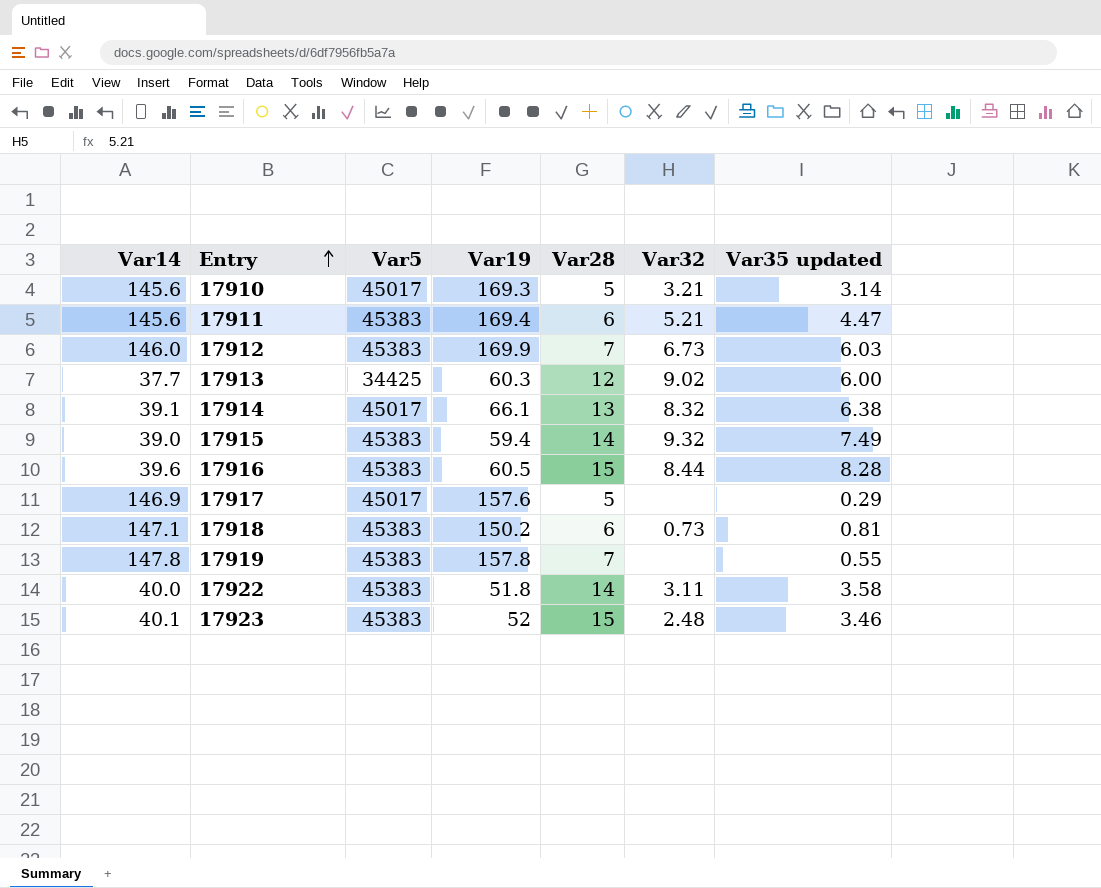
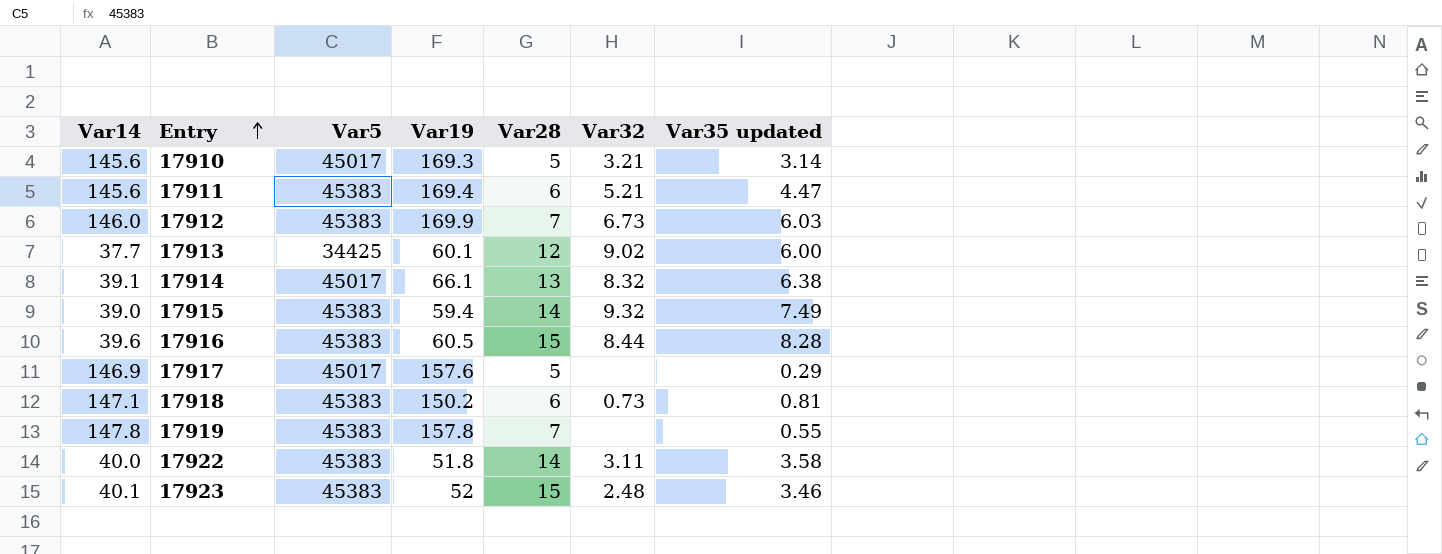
17913 | Var19: 60.3 -> 60.1

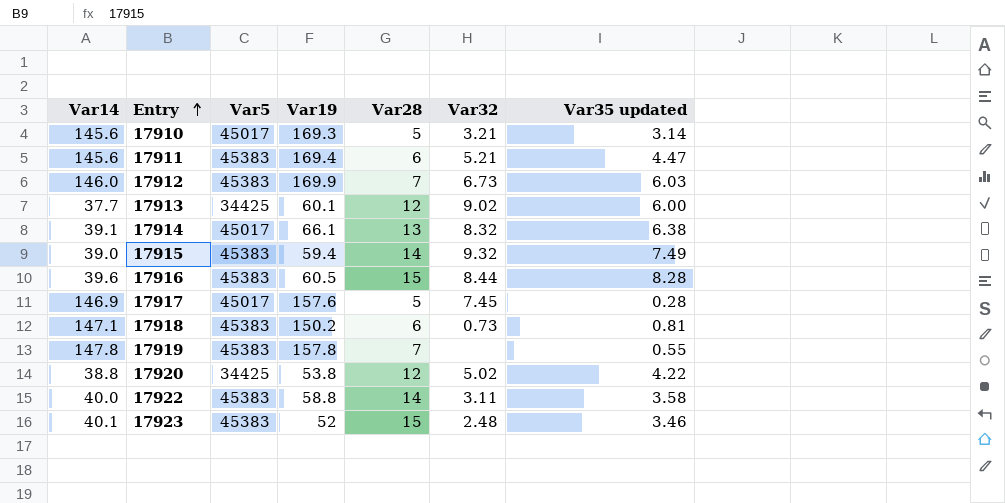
17917 | Var32: none -> 7.45
17917 | Var35 updated: 0.29 -> 0.28
row 17920: none -> 38.8 | 34425 | 53.8 | 12 | 5.02 | 4.22
17922 | Var19: 51.8 -> 58.8

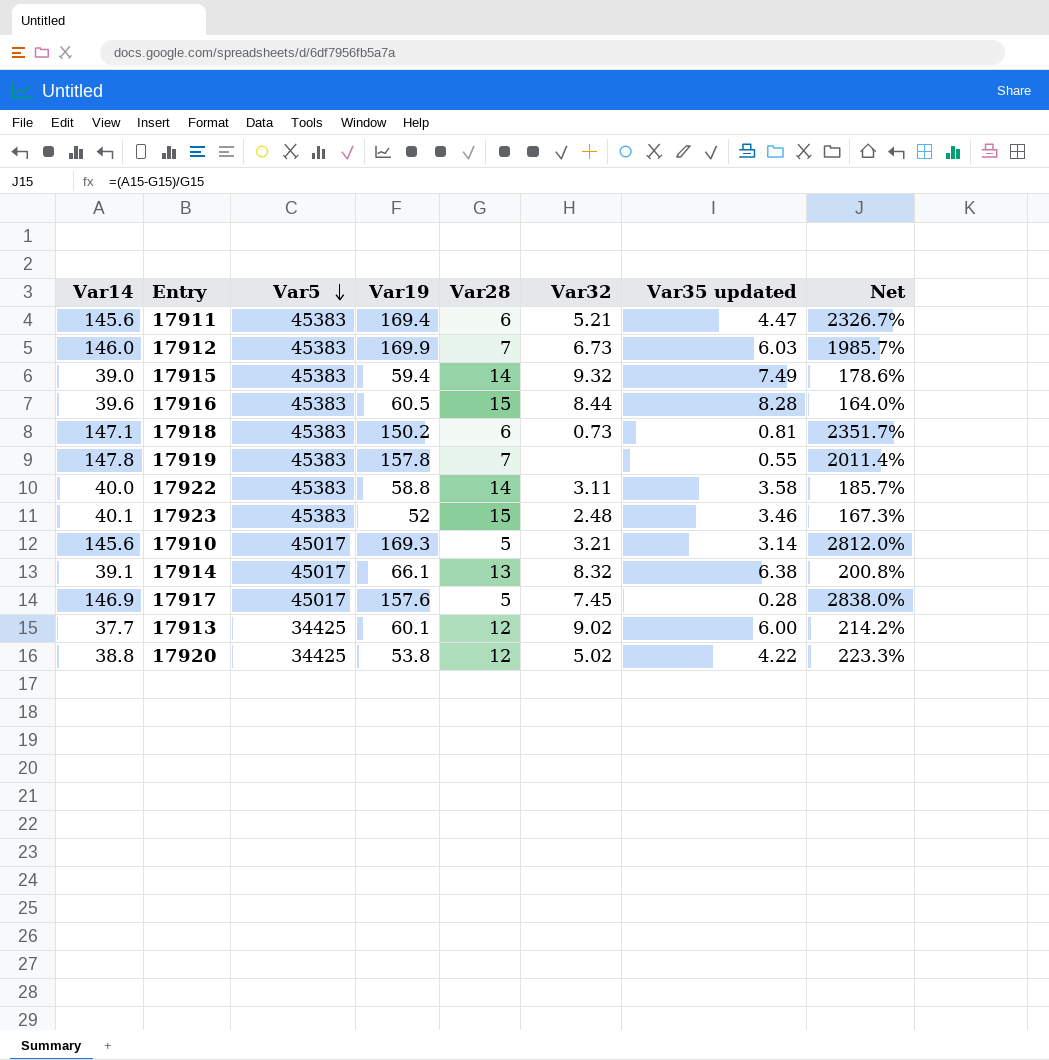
row order: Entry ascending -> Var5 descending
column Net | formula: none -> ([Var14] - [Var28]) / [Var28]

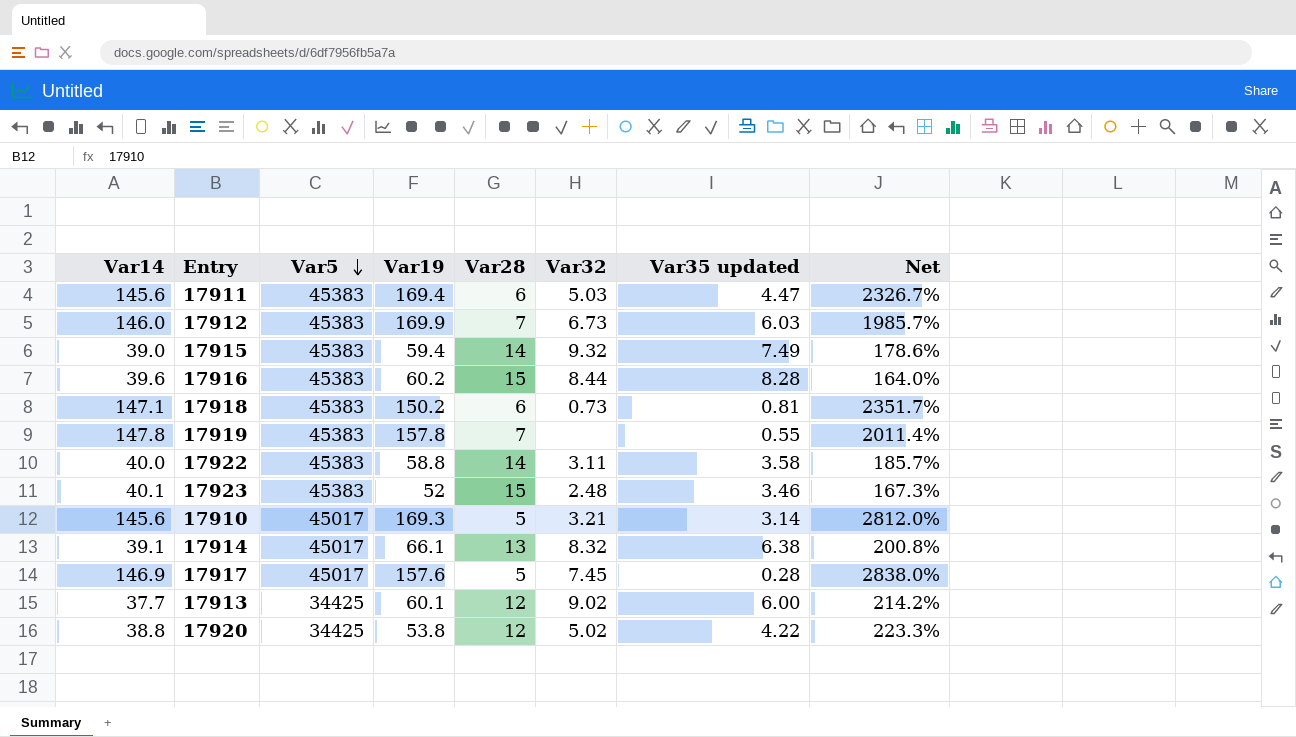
17911 | Var32: 5.21 -> 5.03
17916 | Var19: 60.5 -> 60.2

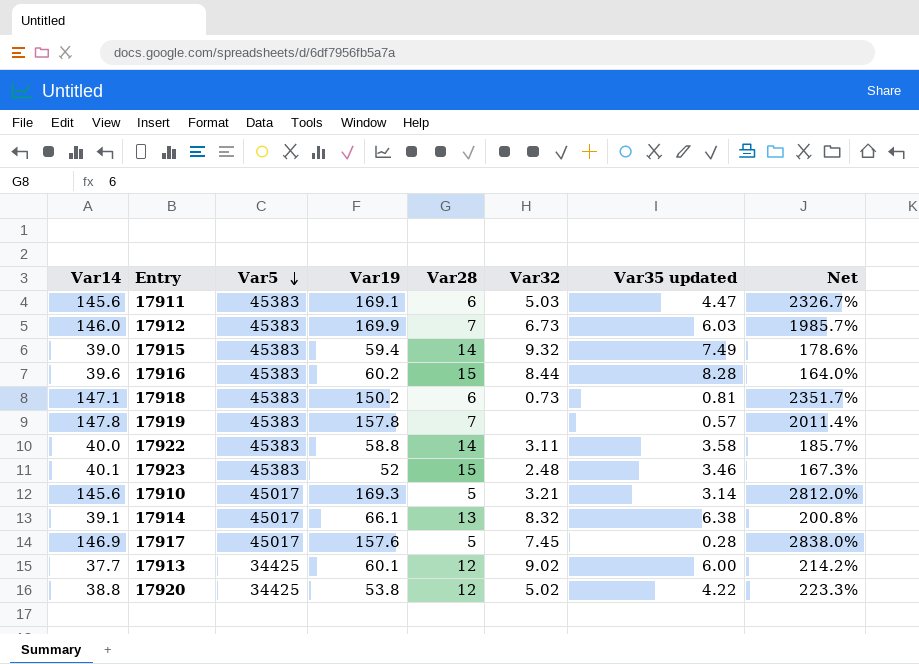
17911 | Var19: 169.4 -> 169.1
17919 | Var35 updated: 0.55 -> 0.57

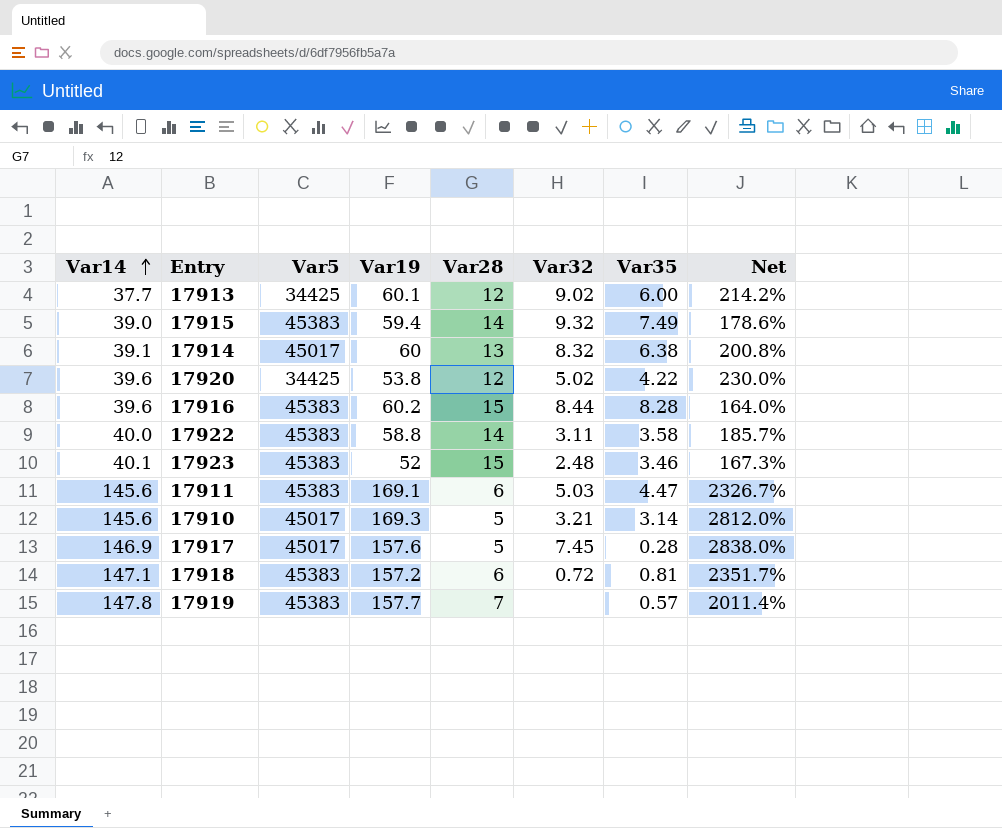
row order: Var5 descending -> Var14 ascending
column name: Var35 updated -> Var35
row 17912: 146.0 | 45383 | 169.9 | 7 | 6.73 | 6.03 | 1985.7% -> none
17914 | Var19: 66.1 -> 60
17920 | Var14: 38.8 -> 39.6
17920 | Net: 223.3% -> 230.0%
17918 | Var19: 150.2 -> 157.2
17918 | Var32: 0.73 -> 0.72
17919 | Var19: 157.8 -> 157.7

